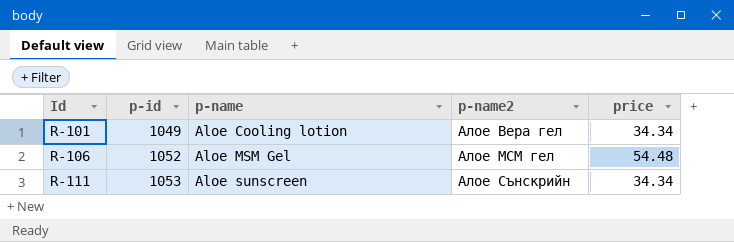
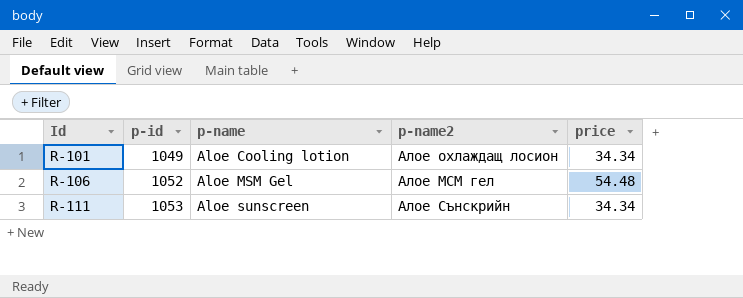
R-101 | p-name2: Алое Вера гел -> Aлое oхлаждащ лосион

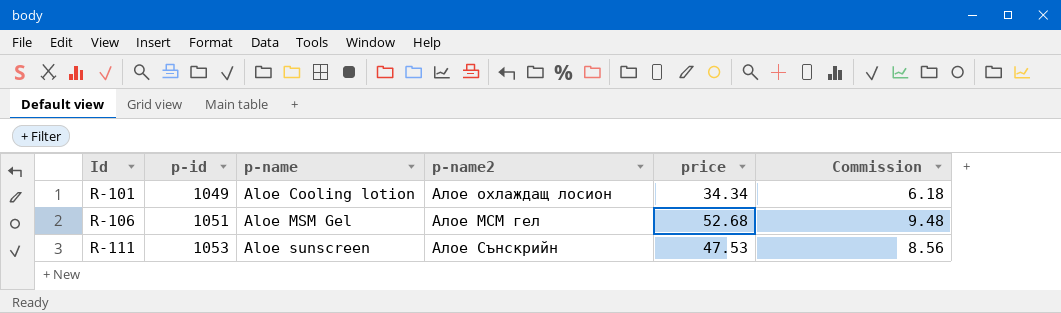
column Commission | formula: none -> [price] * 0.18
R-106 | p-id: 1052 -> 1051
R-106 | price: 54.48 -> 52.68
R-111 | price: 34.34 -> 47.53

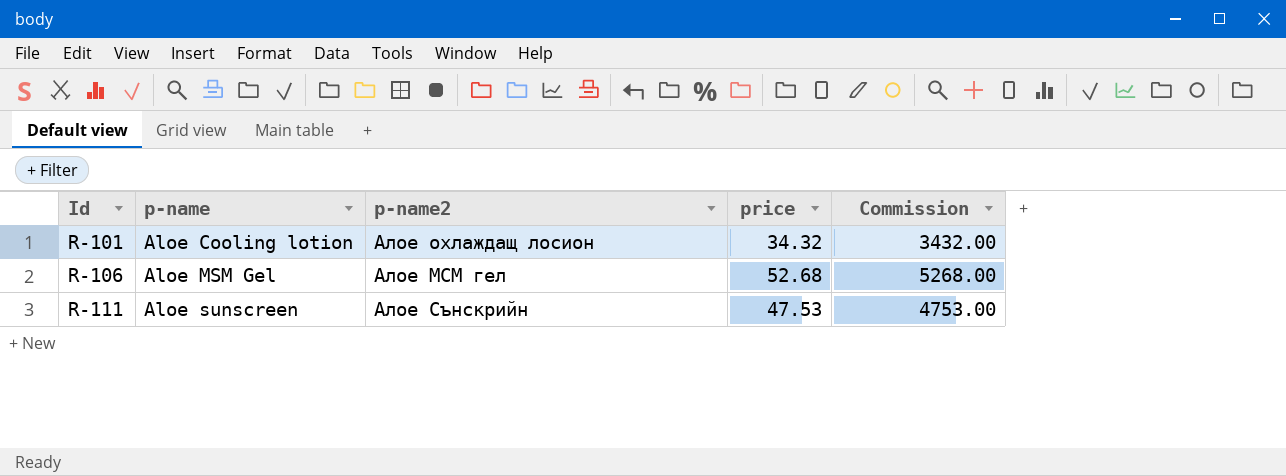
column p-id | position: 2 -> none
column Commission | formula: [price] * 0.18 -> [price] * 100
R-101 | price: 34.34 -> 34.32

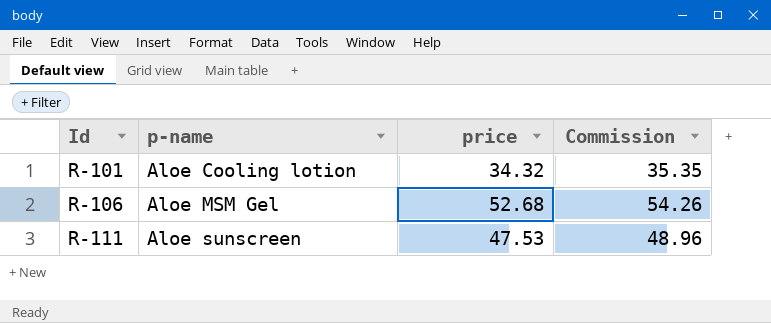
column p-name2 | position: 3 -> none
column Commission | formula: [price] * 100 -> [price] * 1.03

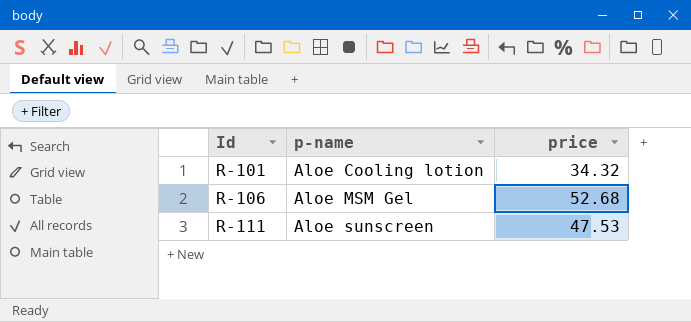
column Commission | formula: [price] * 1.03 -> none

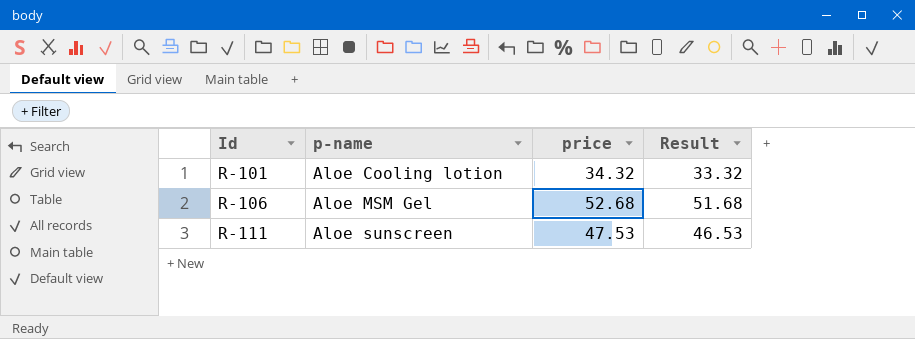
column Result | formula: none -> [price] - 1

